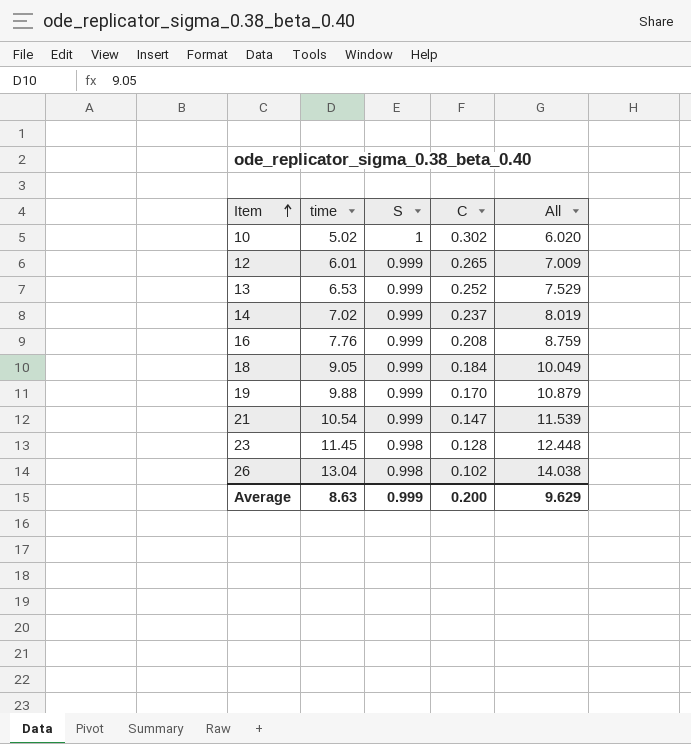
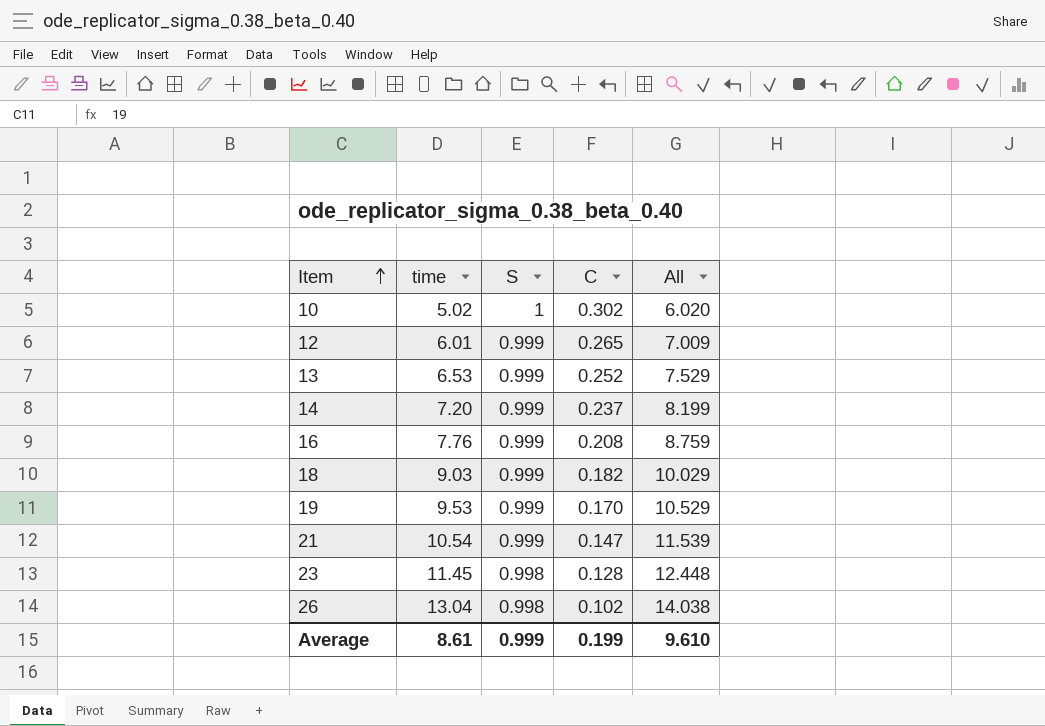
14 | time: 7.02 -> 7.20
14 | All: 8.019 -> 8.199
18 | time: 9.05 -> 9.03
18 | C: 0.184 -> 0.182
18 | All: 10.049 -> 10.029
19 | time: 9.88 -> 9.53
19 | All: 10.879 -> 10.529
Average | time: 8.63 -> 8.61
Average | C: 0.200 -> 0.199
Average | All: 9.629 -> 9.610

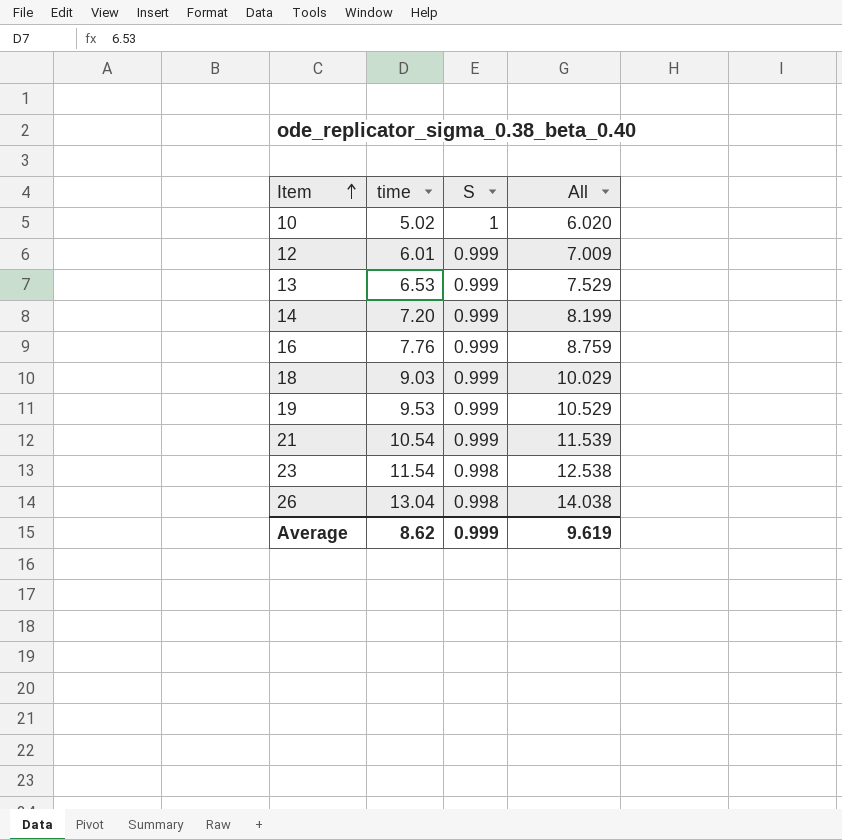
column C | position: 4 -> none
23 | time: 11.45 -> 11.54
23 | All: 12.448 -> 12.538
Average | time: 8.61 -> 8.62
Average | All: 9.610 -> 9.619

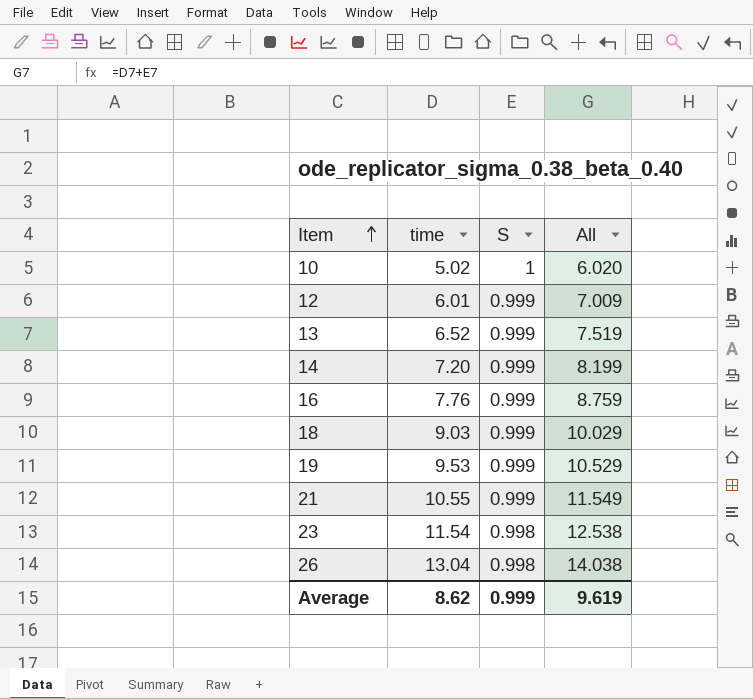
13 | time: 6.53 -> 6.52
13 | All: 7.529 -> 7.519
21 | time: 10.54 -> 10.55
21 | All: 11.539 -> 11.549

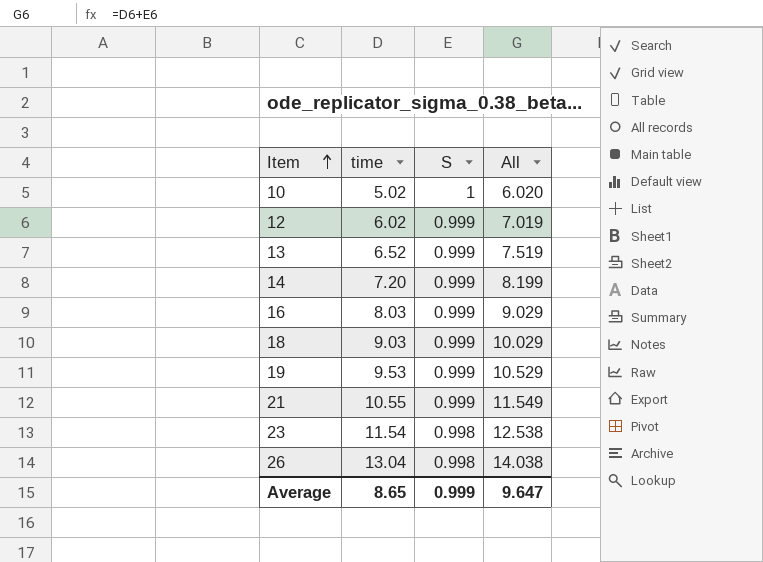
12 | time: 6.01 -> 6.02
12 | All: 7.009 -> 7.019
16 | time: 7.76 -> 8.03
16 | All: 8.759 -> 9.029
Average | time: 8.62 -> 8.65
Average | All: 9.619 -> 9.647

